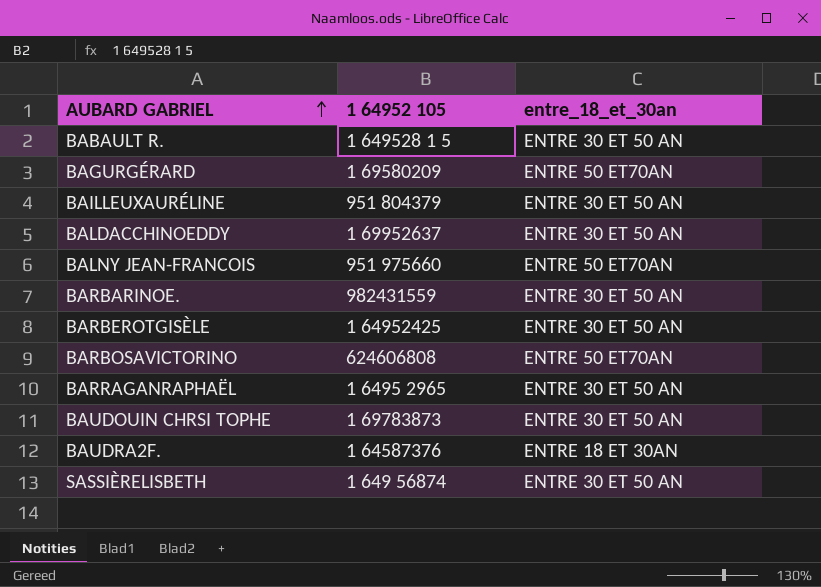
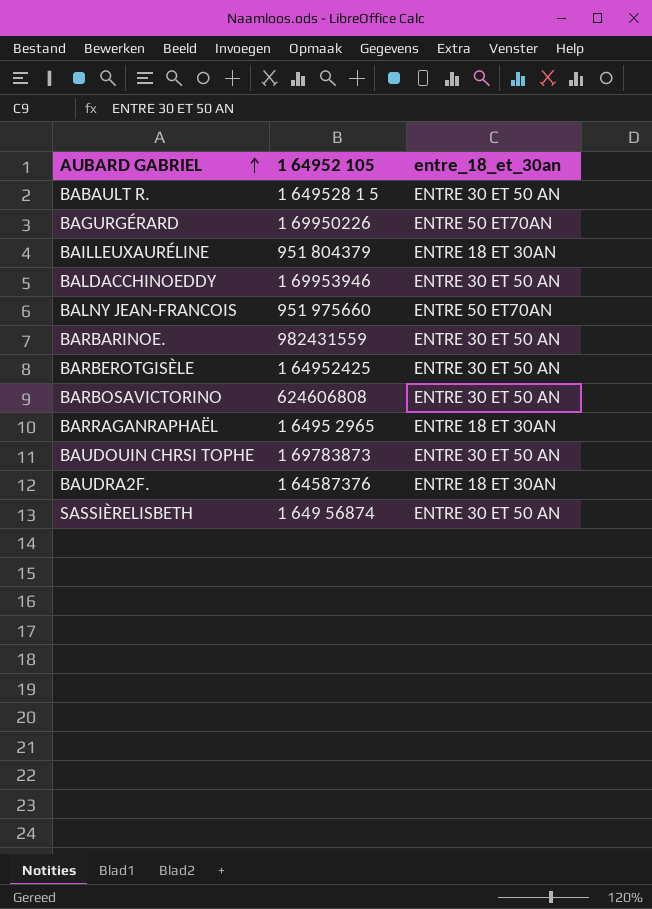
BAGURGÉRARD | 1 64952 105: 1 69580209 -> 1 69950226
BAILLEUXAURÉLINE | entre_18_et_30an: ENTRE 30 ET 50 AN -> ENTRE 18 ET 30AN
BALDACCHINOEDDY | 1 64952 105: 1 69952637 -> 1 69953946
BARBOSAVICTORINO | entre_18_et_30an: ENTRE 50 ET70AN -> ENTRE 30 ET 50 AN
BARRAGANRAPHAËL | entre_18_et_30an: ENTRE 30 ET 50 AN -> ENTRE 18 ET 30AN

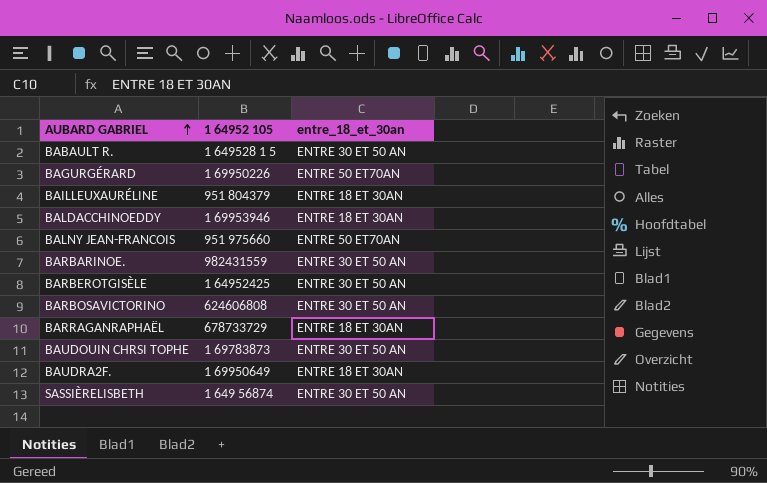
BALDACCHINOEDDY | entre_18_et_30an: ENTRE 30 ET 50 AN -> ENTRE 18 ET 30AN
BARRAGANRAPHAËL | 1 64952 105: 1 6495 2965 -> 678733729
BAUDRA2F. | 1 64952 105: 1 64587376 -> 1 69950649

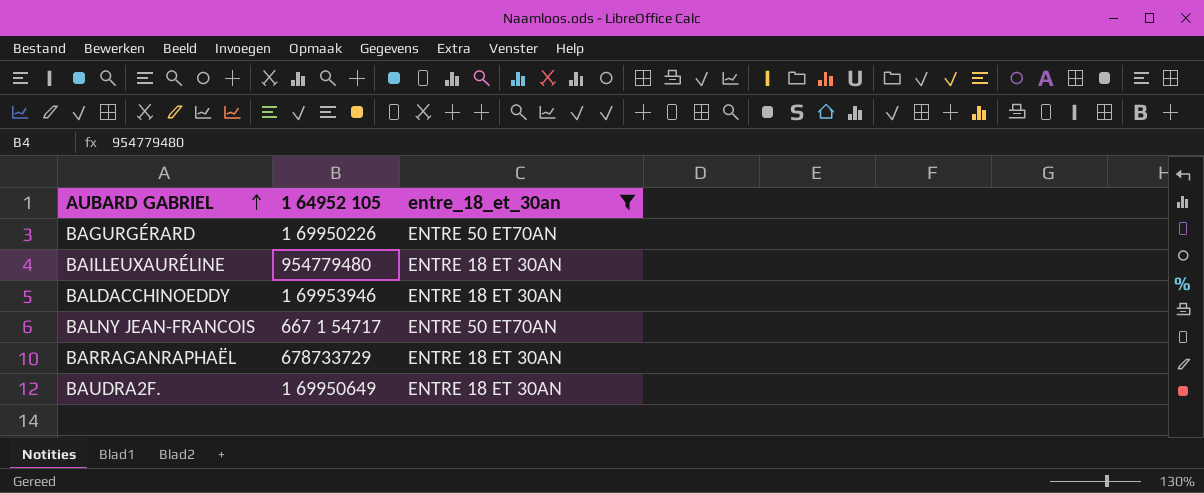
filter: none -> entre_18_et_30an != ENTRE 30 ET 50 AN
BAILLEUXAURÉLINE | 1 64952 105: 951 804379 -> 954779480
BALNY JEAN-FRANCOIS | 1 64952 105: 951 975660 -> 667 1 54717

